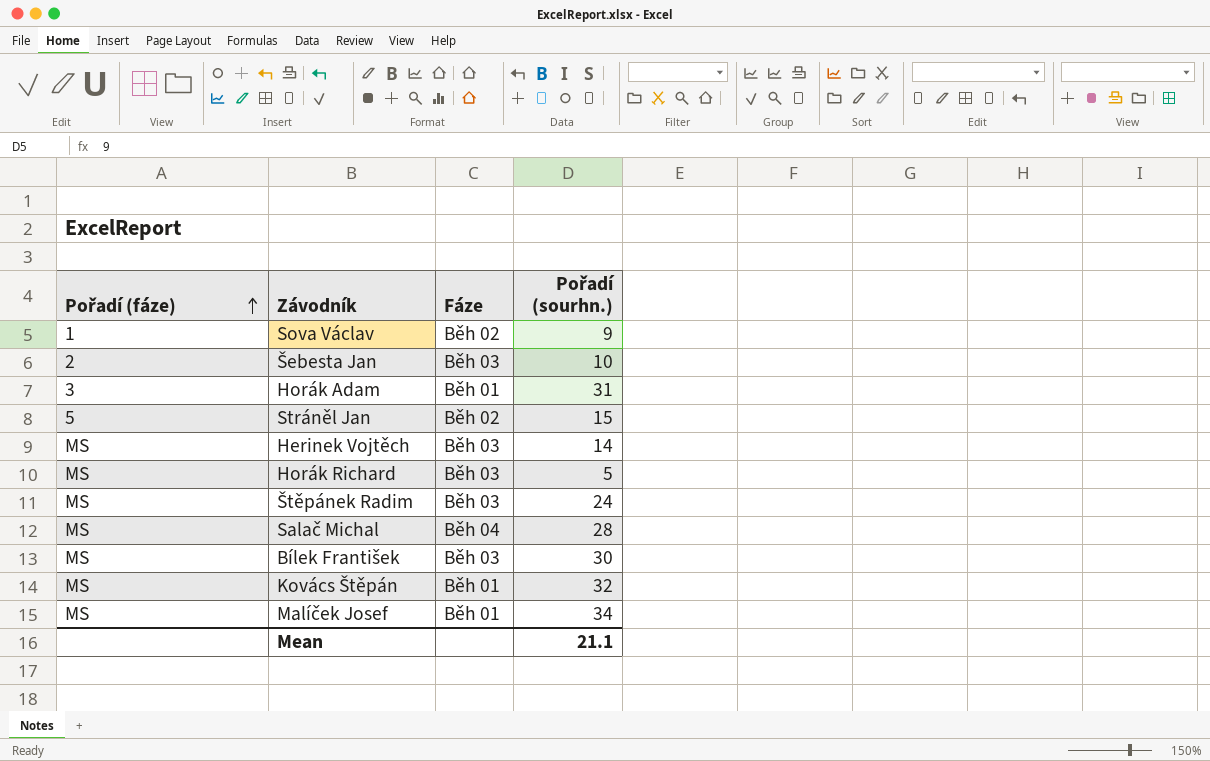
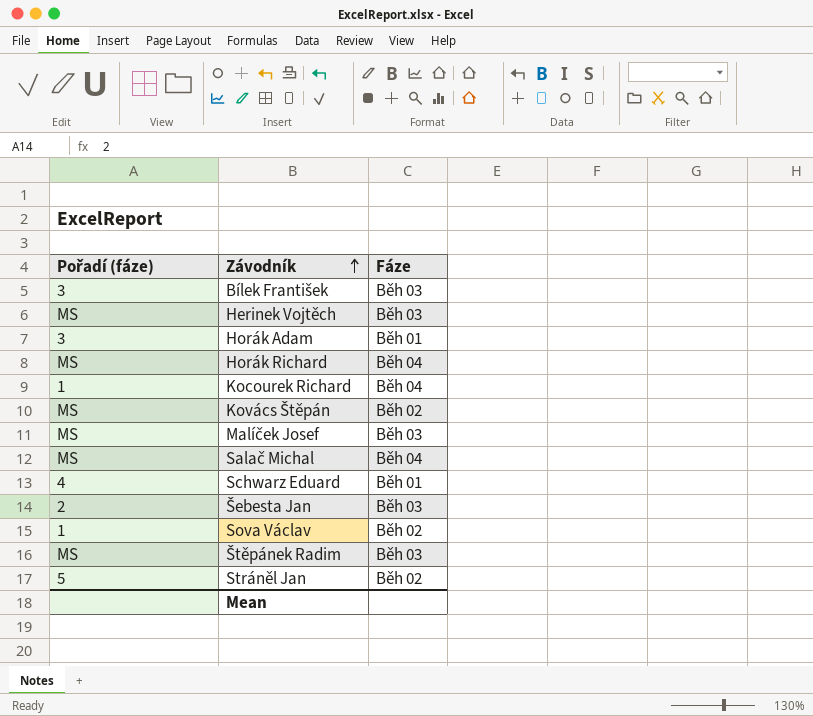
row order: Pořadí (fáze) ascending -> Závodník ascending
column Pořadí (sourhn.) | position: 4 -> none
Bílek František | Pořadí (fáze): MS -> 3
Horák Richard | Fáze: Běh 03 -> Běh 04
row Kocourek Richard: none -> 1 | Běh 04
Kovács Štěpán | Fáze: Běh 01 -> Běh 02
Malíček Josef | Fáze: Běh 01 -> Běh 03
row Schwarz Eduard: none -> 4 | Běh 01

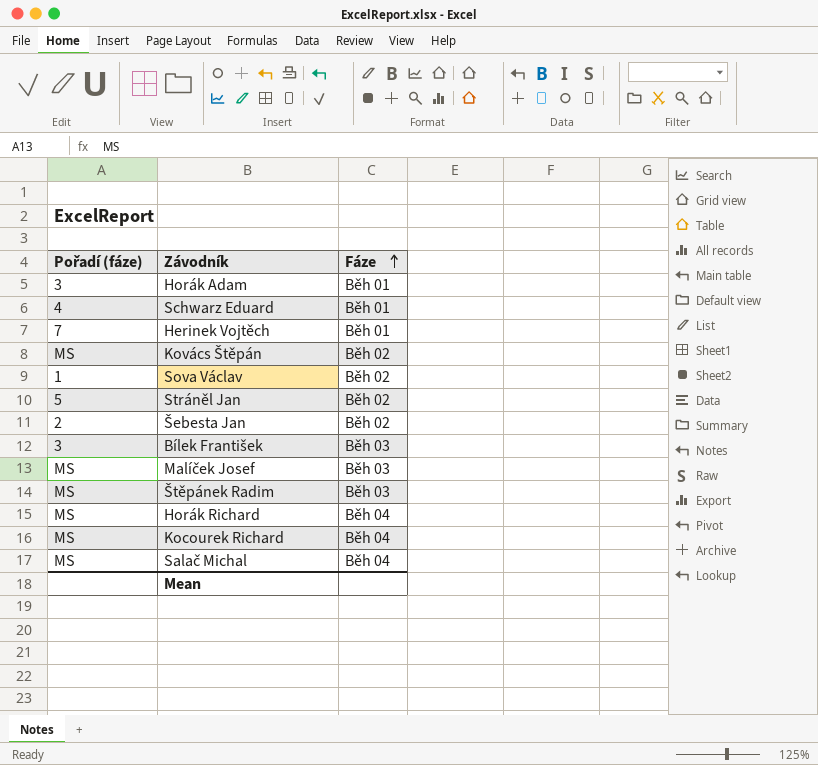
row order: Závodník ascending -> Fáze ascending
Herinek Vojtěch | Pořadí (fáze): MS -> 7
Herinek Vojtěch | Fáze: Běh 03 -> Běh 01
Šebesta Jan | Fáze: Běh 03 -> Běh 02
Kocourek Richard | Pořadí (fáze): 1 -> MS

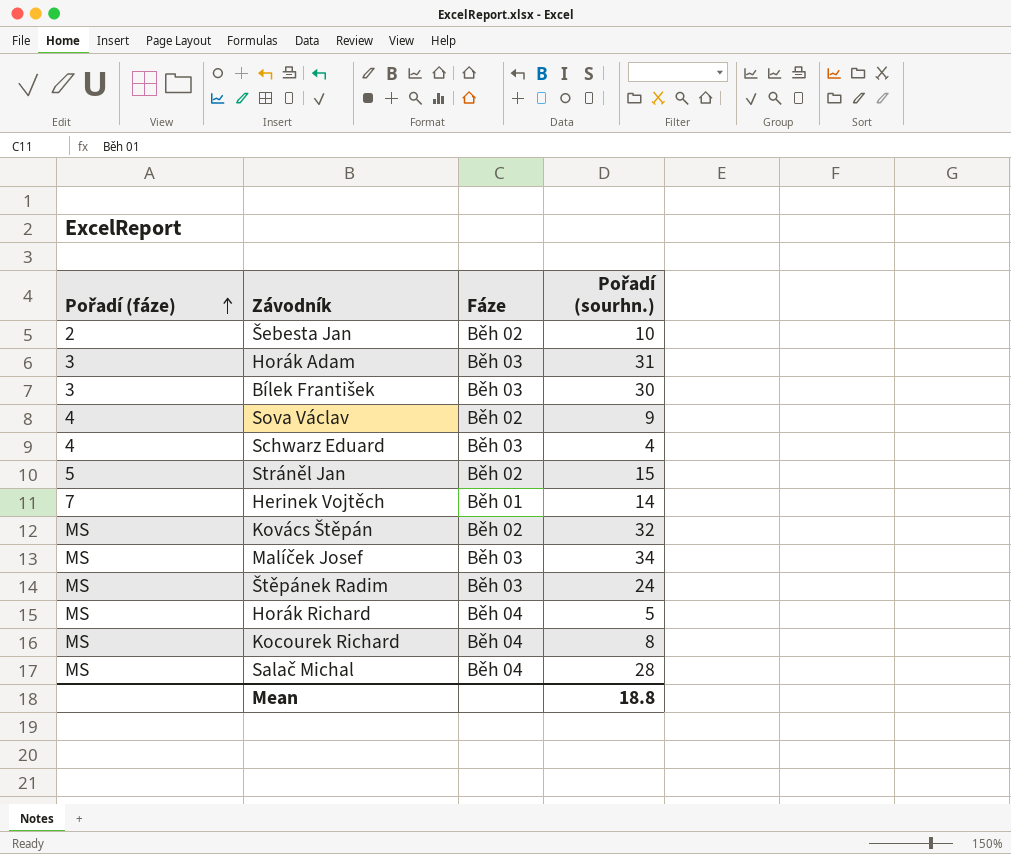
row order: Fáze ascending -> Pořadí (fáze) ascending
column Pořadí (sourhn.) | position: none -> 4
Horák Adam | Fáze: Běh 01 -> Běh 03
Sova Václav | Pořadí (fáze): 1 -> 4
Schwarz Eduard | Fáze: Běh 01 -> Běh 03

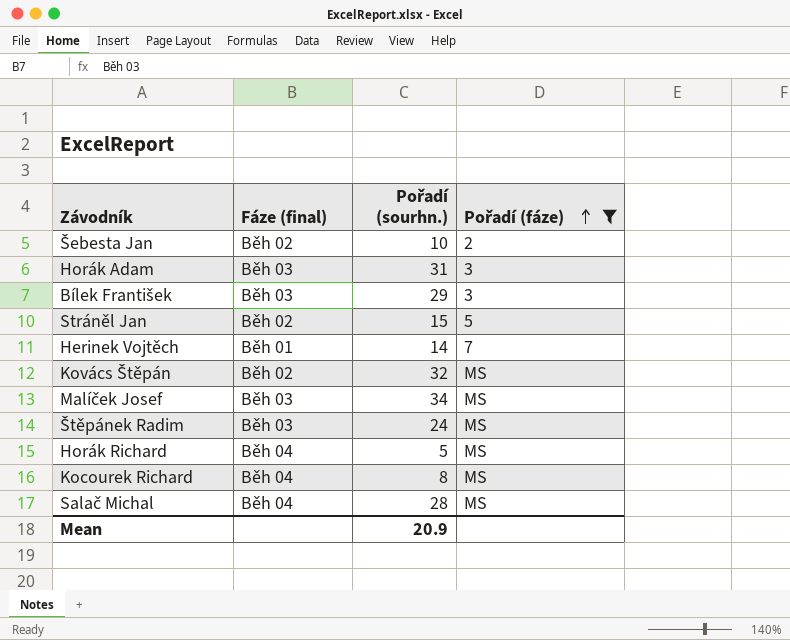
filter: none -> Pořadí (fáze) != 4
column name: Fáze -> Fáze (final)
column Pořadí (fáze) | position: 1 -> 4
Bílek František | Pořadí (sourhn.): 30 -> 29
Mean | Pořadí (sourhn.): 18.8 -> 20.9

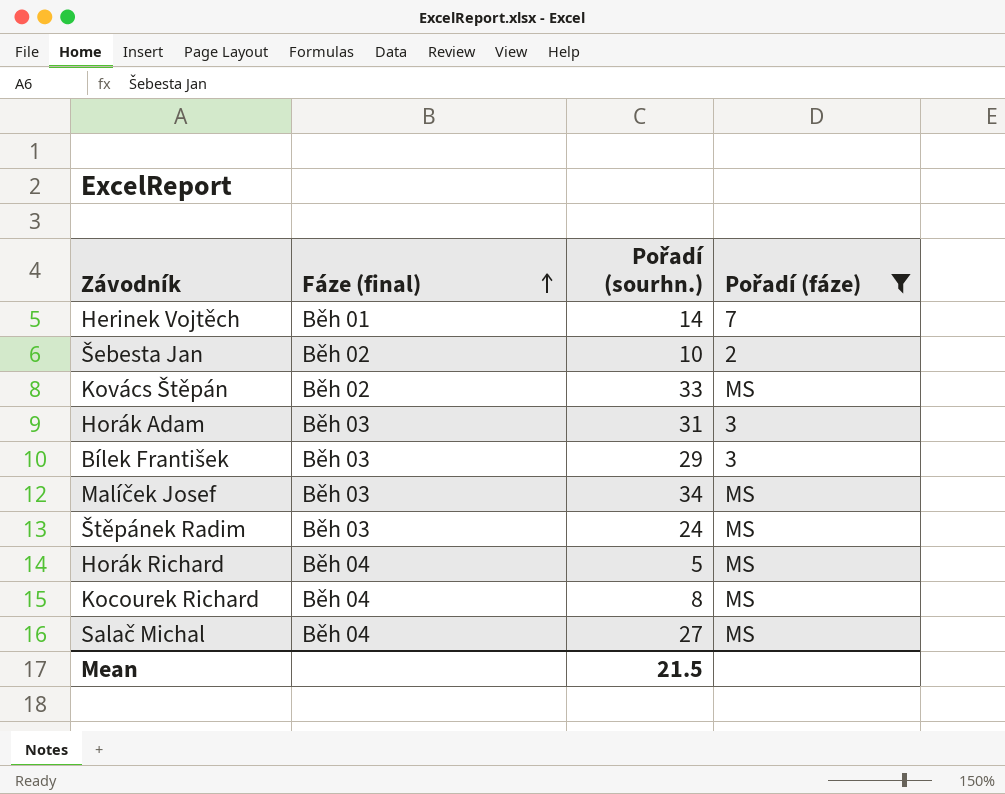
row order: Pořadí (fáze) ascending -> Fáze (final) ascending
row Stráněl Jan: Běh 02 | 15 | 5 -> none
Kovács Štěpán | Pořadí (sourhn.): 32 -> 33
Salač Michal | Pořadí (sourhn.): 28 -> 27
Mean | Pořadí (sourhn.): 20.9 -> 21.5

